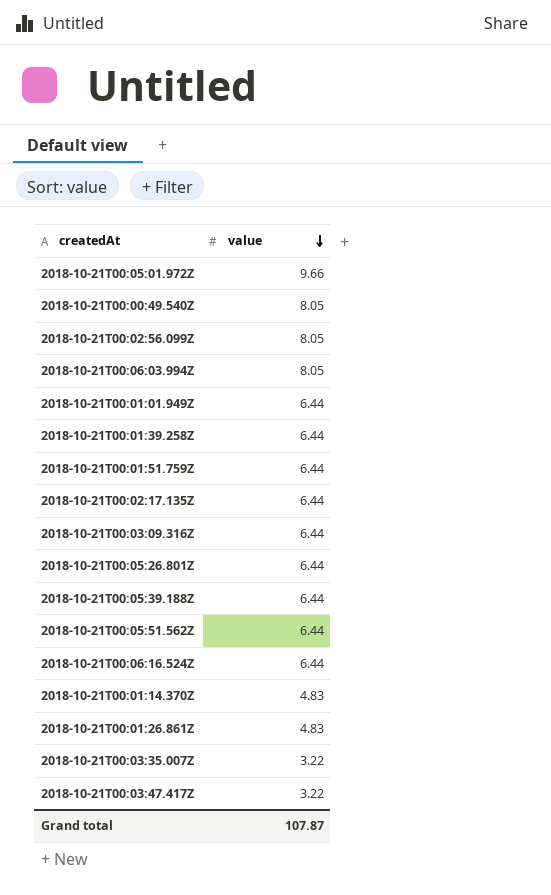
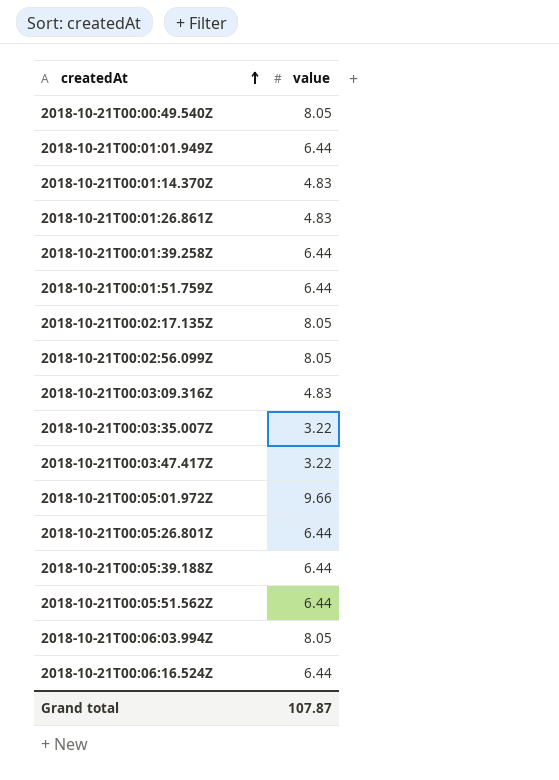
row order: value descending -> createdAt ascending
2018-10-21T00:02:17.135Z | value: 6.44 -> 8.05
2018-10-21T00:03:09.316Z | value: 6.44 -> 4.83

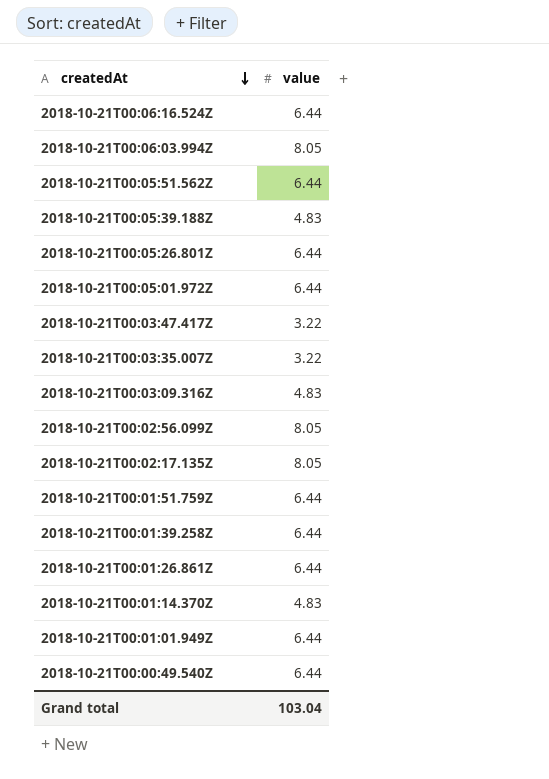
row order: createdAt ascending -> createdAt descending
2018-10-21T00:05:39.188Z | value: 6.44 -> 4.83
2018-10-21T00:05:01.972Z | value: 9.66 -> 6.44
2018-10-21T00:01:26.861Z | value: 4.83 -> 6.44
2018-10-21T00:00:49.540Z | value: 8.05 -> 6.44
Grand total | value: 107.87 -> 103.04

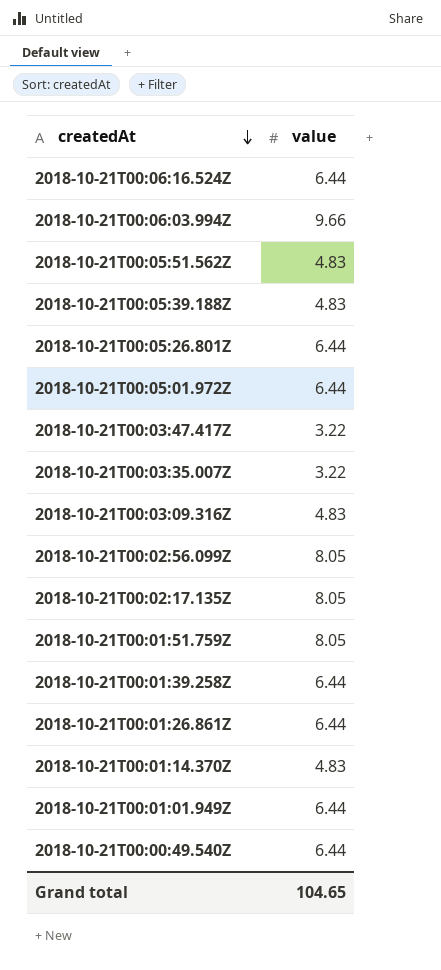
2018-10-21T00:06:03.994Z | value: 8.05 -> 9.66
2018-10-21T00:05:51.562Z | value: 6.44 -> 4.83
2018-10-21T00:01:51.759Z | value: 6.44 -> 8.05
Grand total | value: 103.04 -> 104.65

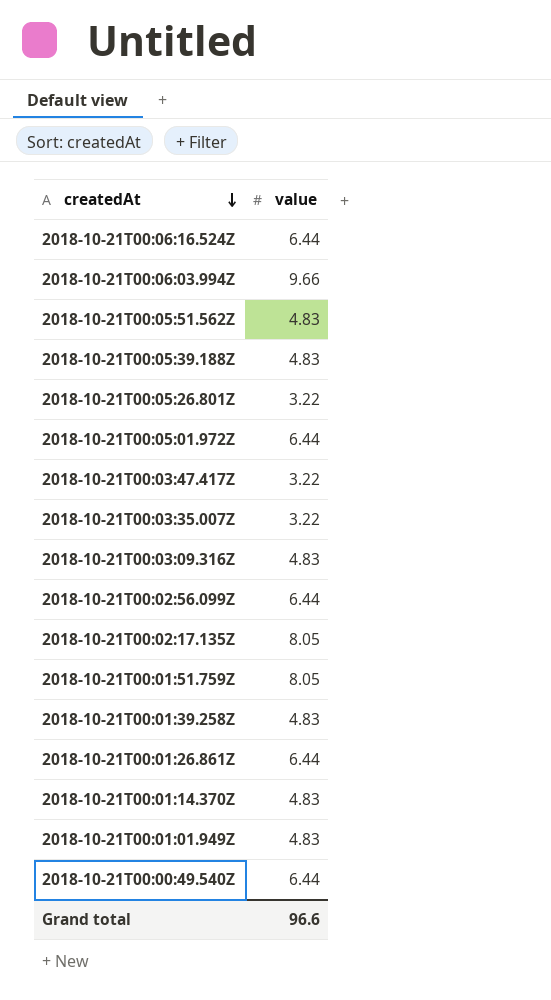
2018-10-21T00:05:26.801Z | value: 6.44 -> 3.22
2018-10-21T00:02:56.099Z | value: 8.05 -> 6.44
2018-10-21T00:01:39.258Z | value: 6.44 -> 4.83
2018-10-21T00:01:01.949Z | value: 6.44 -> 4.83
Grand total | value: 104.65 -> 96.6

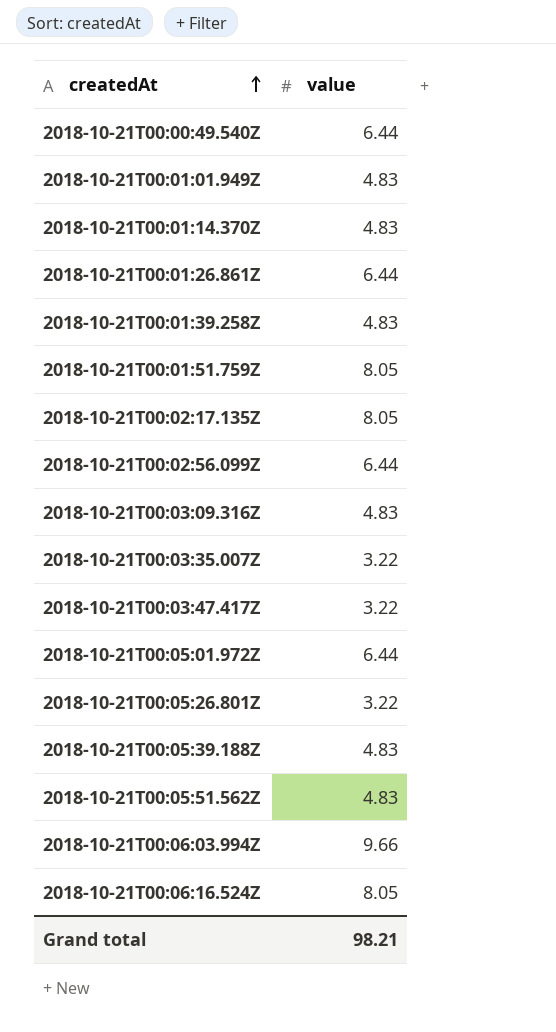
row order: createdAt descending -> createdAt ascending
2018-10-21T00:06:16.524Z | value: 6.44 -> 8.05
Grand total | value: 96.6 -> 98.21

